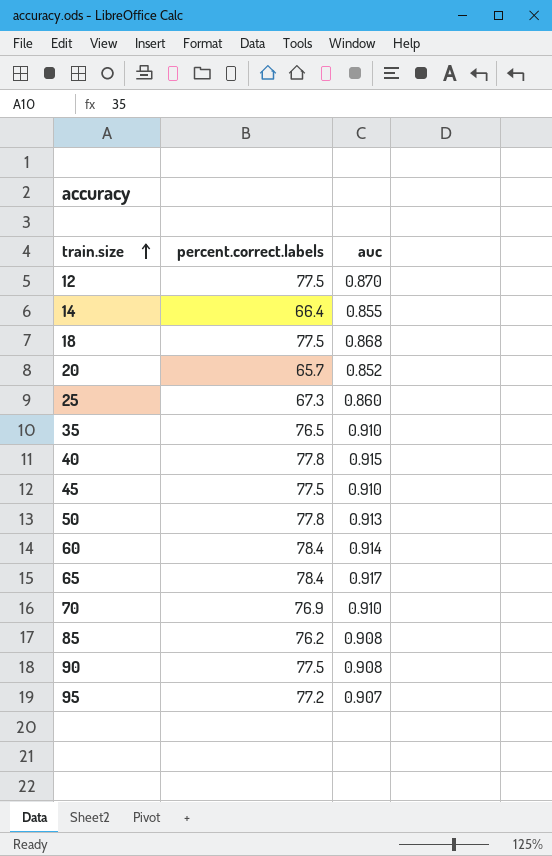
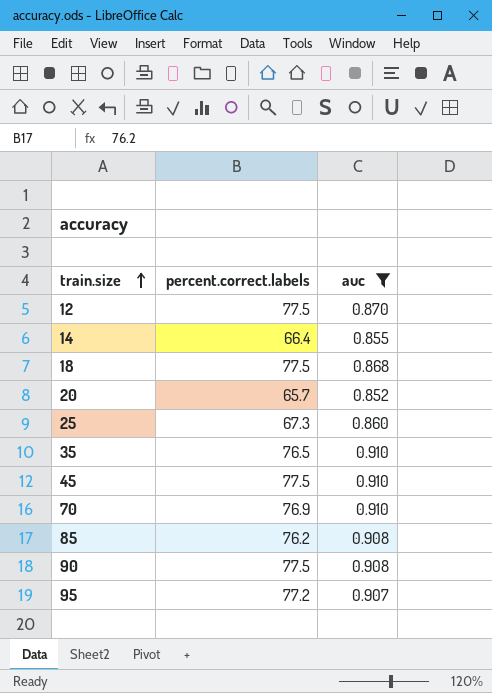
filter: none -> auc <= 0.910

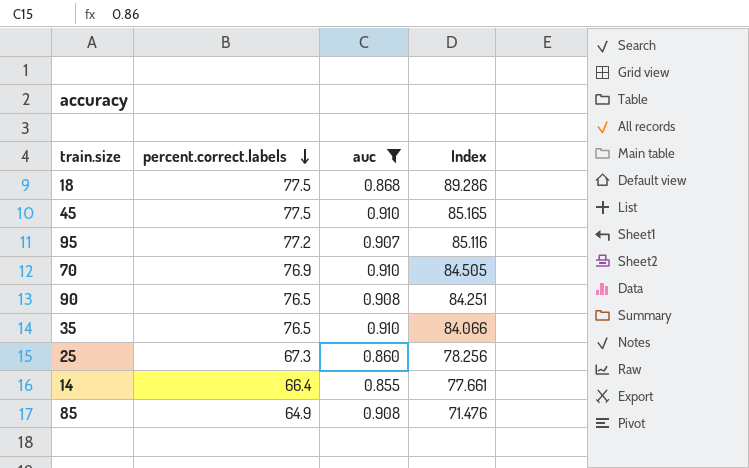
row order: train.size ascending -> percent.correct.labels descending
column Index | formula: none -> [percent.correct.labels] / [auc]
row 12: 77.5 | 0.870 -> none
row 20: 65.7 | 0.852 -> none
90 | percent.correct.labels: 77.5 -> 76.5
85 | percent.correct.labels: 76.2 -> 64.9

